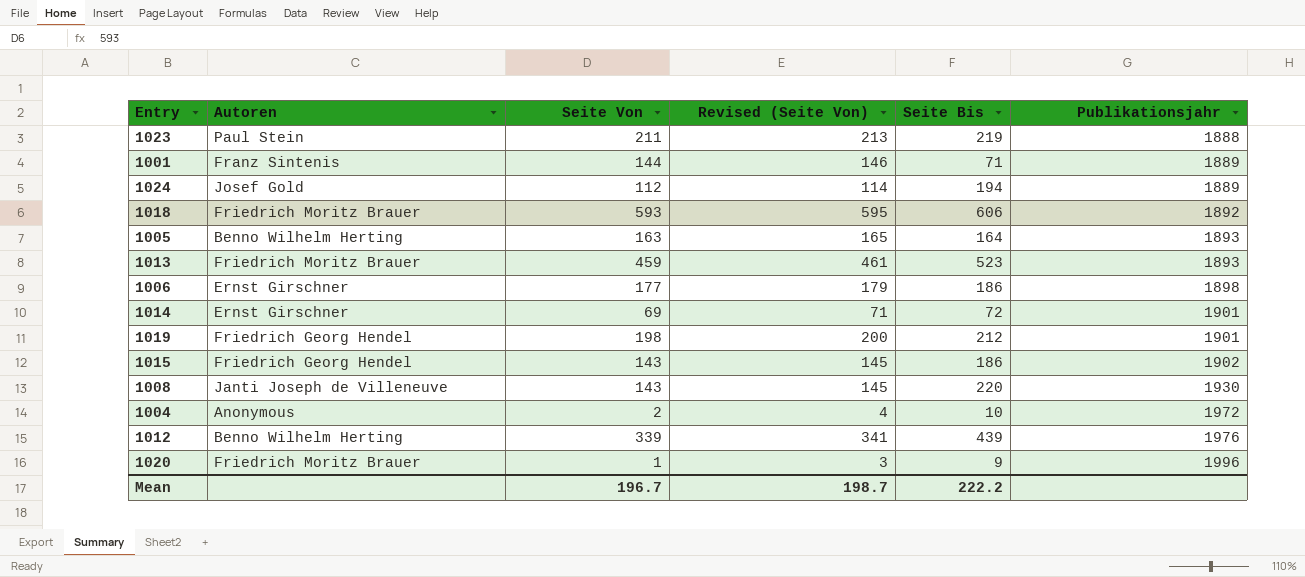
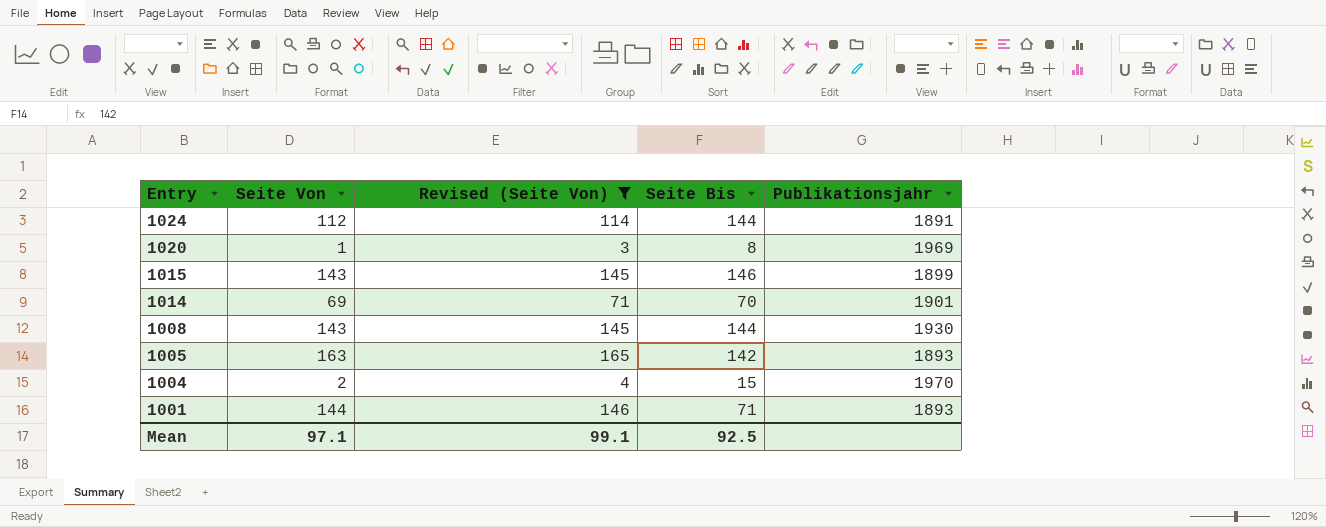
filter: none -> Revised (Seite Von) <= 165
row order: Publikationsjahr ascending -> Entry descending
column Autoren | position: 2 -> none
1024 | Seite Bis: 194 -> 144
1024 | Publikationsjahr: 1889 -> 1891
1020 | Seite Bis: 9 -> 8
1020 | Publikationsjahr: 1996 -> 1969
1015 | Seite Bis: 186 -> 146
1015 | Publikationsjahr: 1902 -> 1899
1014 | Seite Bis: 72 -> 70
1008 | Seite Bis: 220 -> 144
1005 | Seite Bis: 164 -> 142
1004 | Seite Bis: 10 -> 15
1004 | Publikationsjahr: 1972 -> 1970
1001 | Publikationsjahr: 1889 -> 1893
Mean | Seite Von: 196.7 -> 97.1
Mean | Revised (Seite Von): 198.7 -> 99.1
Mean | Seite Bis: 222.2 -> 92.5

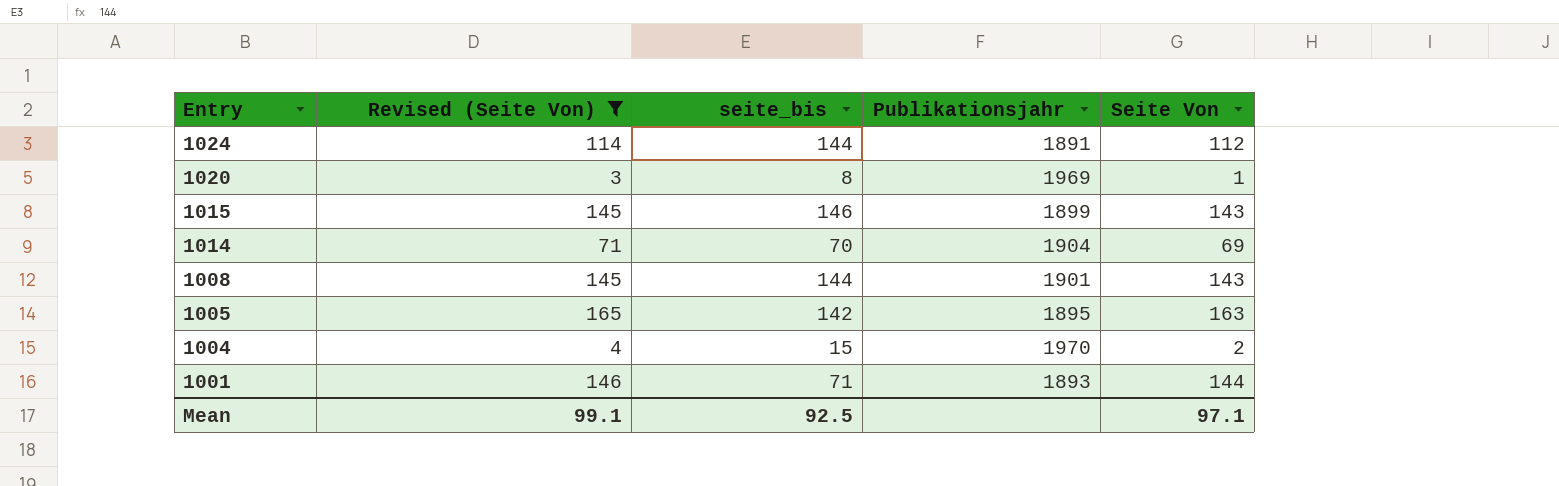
column name: Seite Bis -> seite_bis
column Seite Von | position: 2 -> 5
1014 | Publikationsjahr: 1901 -> 1904
1008 | Publikationsjahr: 1930 -> 1901
1005 | Publikationsjahr: 1893 -> 1895

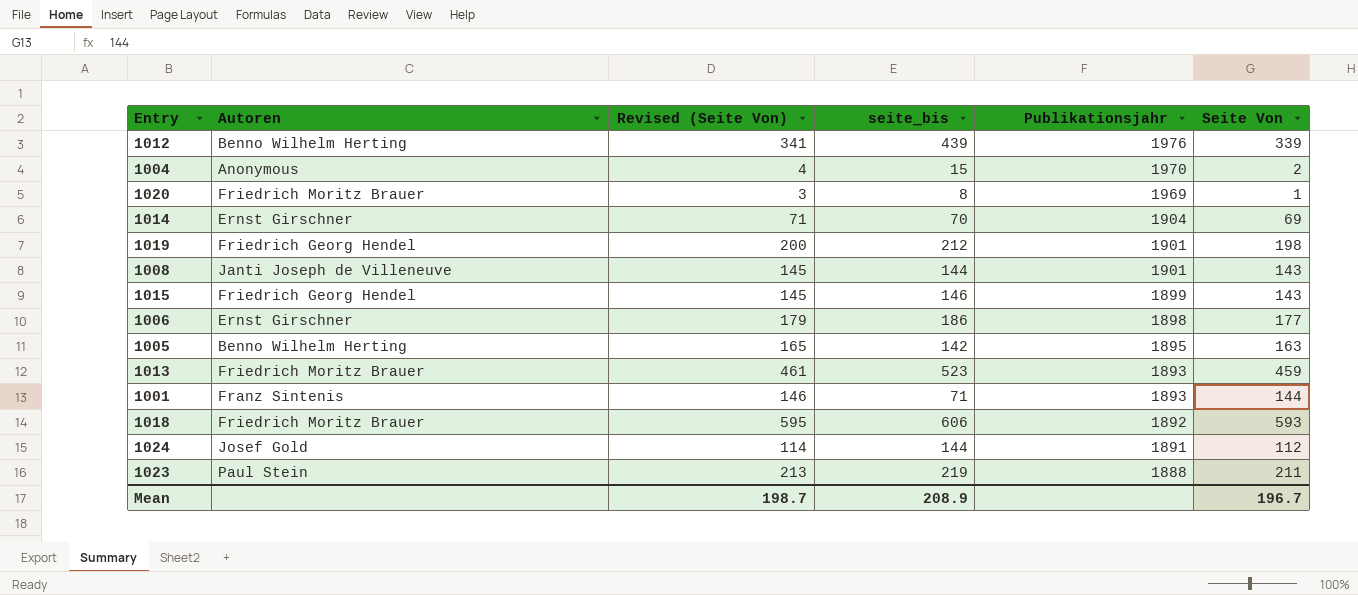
filter: Revised (Seite Von) <= 165 -> none
row order: Entry descending -> Publikationsjahr descending
column Autoren | position: none -> 2
Mean | Revised (Seite Von): 99.1 -> 198.7
Mean | seite_bis: 92.5 -> 208.9
Mean | Seite Von: 97.1 -> 196.7

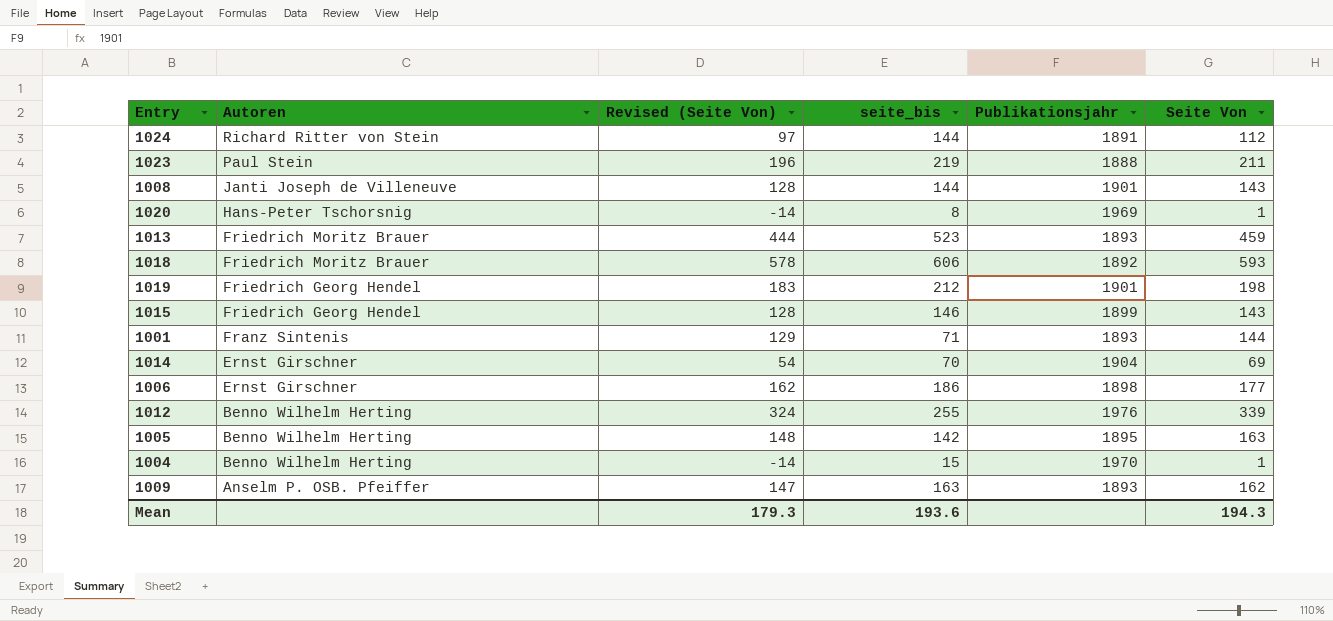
row order: Publikationsjahr descending -> Autoren descending
column Revised (Seite Von) | formula: [Seite Von] + 2 -> [Seite Von] - 15
1024 | Autoren: Josef Gold -> Richard Ritter von Stein
1020 | Autoren: Friedrich Moritz Brauer -> Hans-Peter Tschorsnig
1012 | seite_bis: 439 -> 255
1004 | Autoren: Anonymous -> Benno Wilhelm Herting
1004 | Seite Von: 2 -> 1
row 1009: none -> Anselm P. OSB. Pfeiffer | 147 | 163 | 1893 | 162
Mean | Revised (Seite Von): 198.7 -> 179.3
Mean | seite_bis: 208.9 -> 193.6
Mean | Seite Von: 196.7 -> 194.3

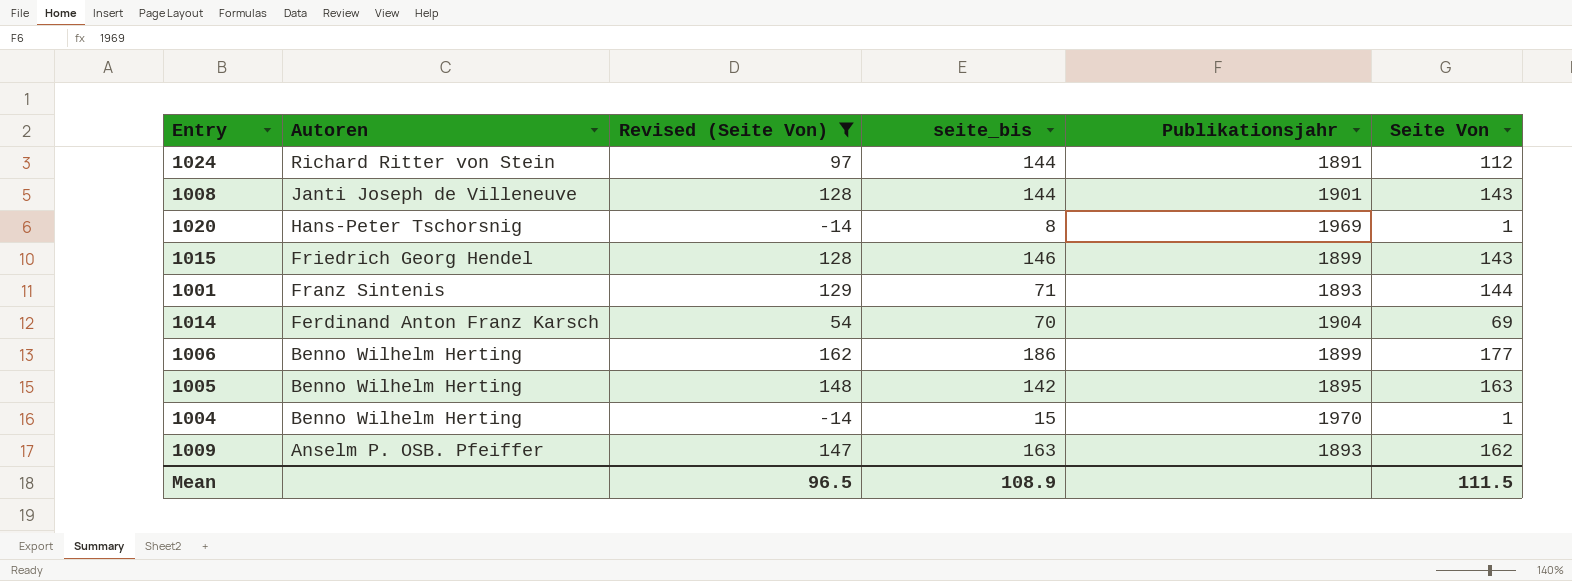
filter: none -> Revised (Seite Von) <= 162
1014 | Autoren: Ernst Girschner -> Ferdinand Anton Franz Karsch
1006 | Autoren: Ernst Girschner -> Benno Wilhelm Herting
1006 | Publikationsjahr: 1898 -> 1899
Mean | Revised (Seite Von): 179.3 -> 96.5
Mean | seite_bis: 193.6 -> 108.9
Mean | Seite Von: 194.3 -> 111.5

